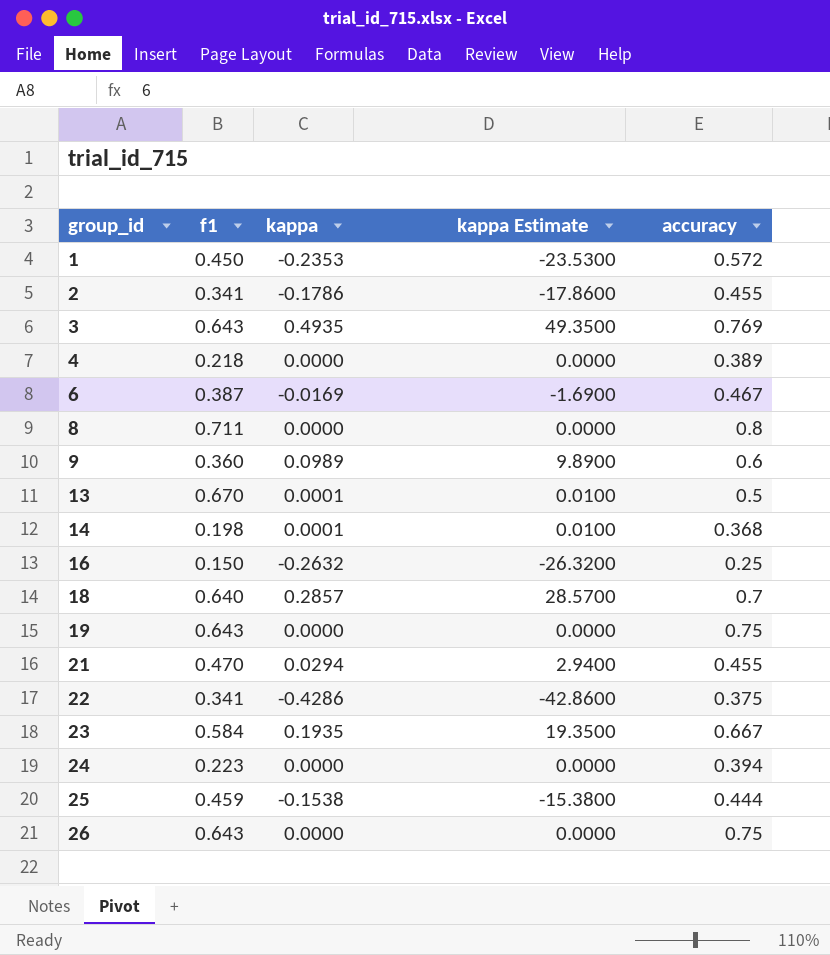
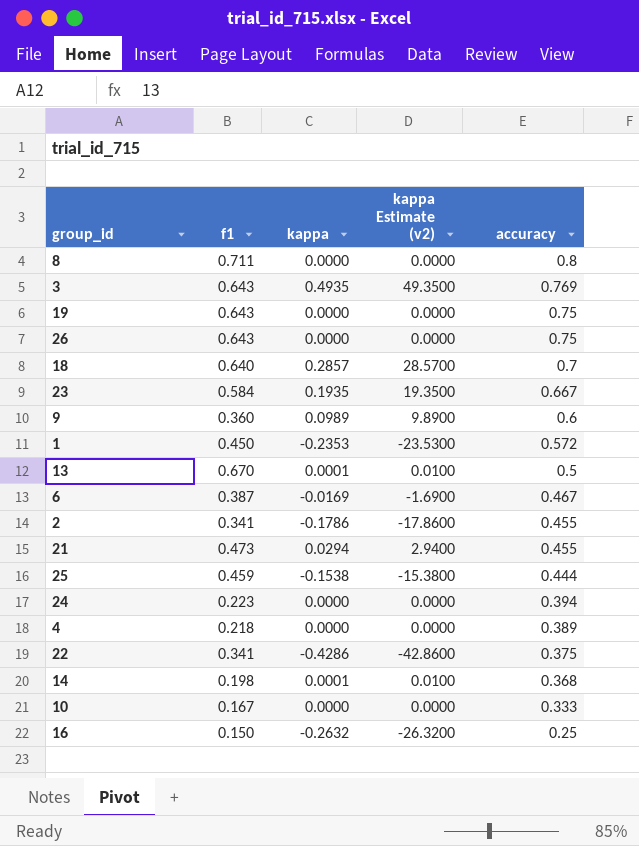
row order: group_id ascending -> accuracy descending
column name: kappa Estimate -> kappa Estimate (v2)
21 | f1: 0.470 -> 0.473
row 10: none -> 0.167 | 0.0000 | 0.0000 | 0.333

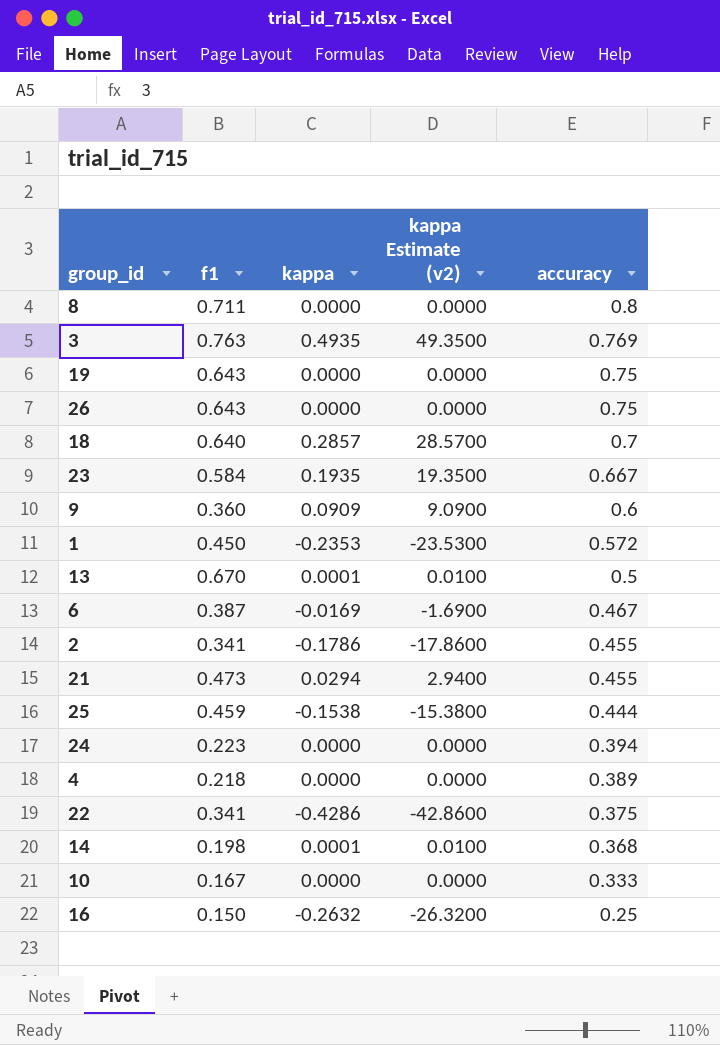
3 | f1: 0.643 -> 0.763
9 | kappa: 0.0989 -> 0.0909
9 | kappa Estimate (v2): 9.8900 -> 9.0900

